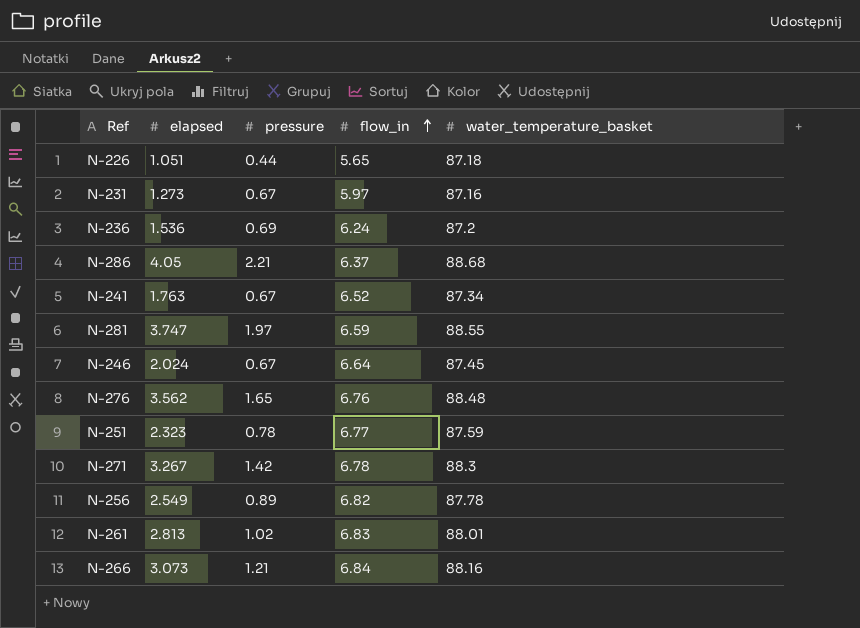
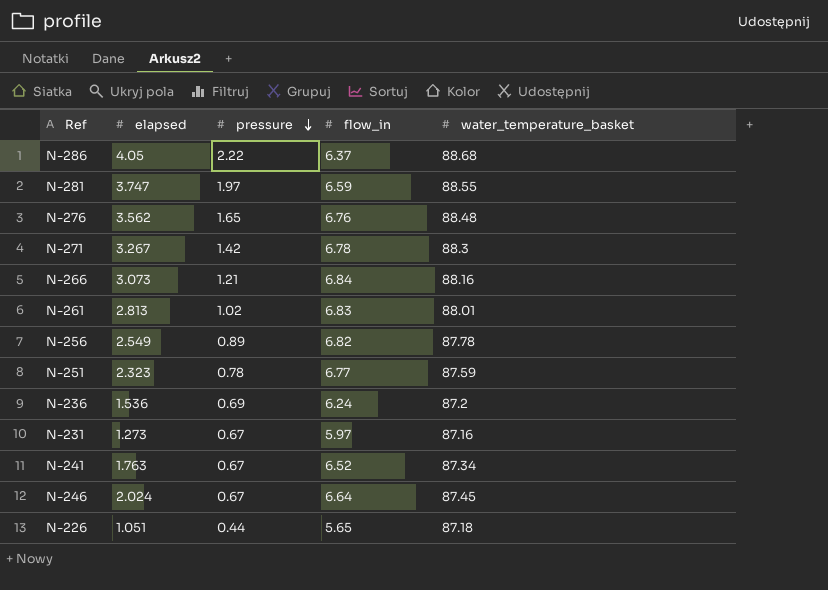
row order: flow_in ascending -> pressure descending
N-286 | pressure: 2.21 -> 2.22

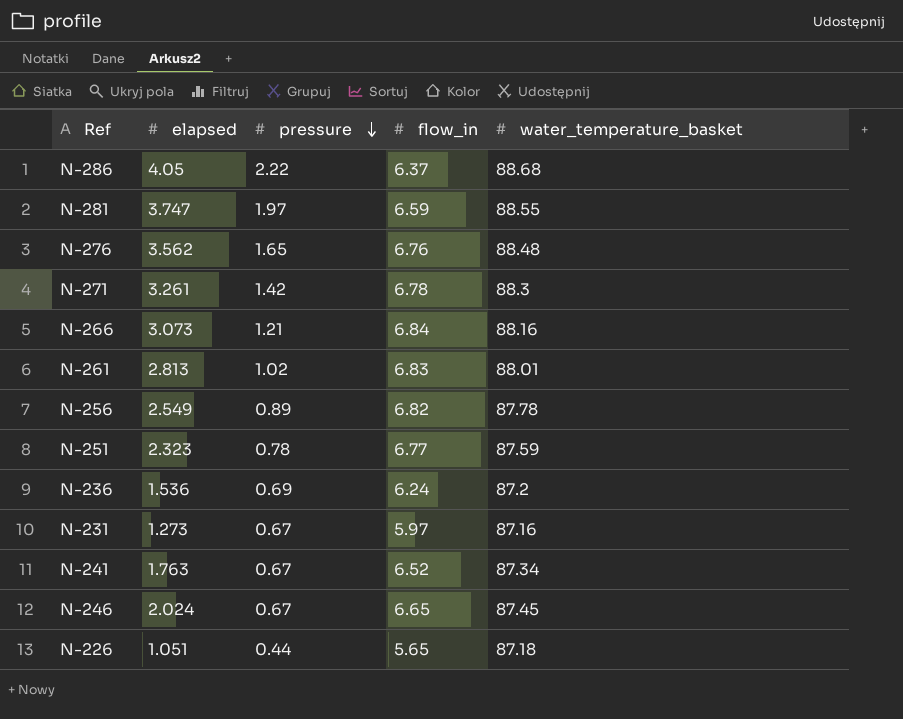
N-271 | elapsed: 3.267 -> 3.261
N-246 | flow_in: 6.64 -> 6.65

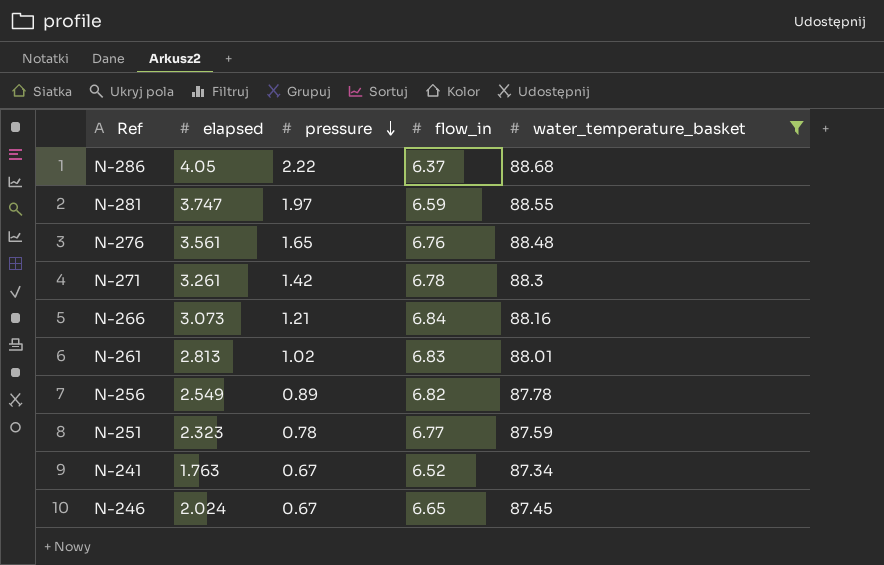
filter: none -> water_temperature_basket >= 87.34
N-276 | elapsed: 3.562 -> 3.561

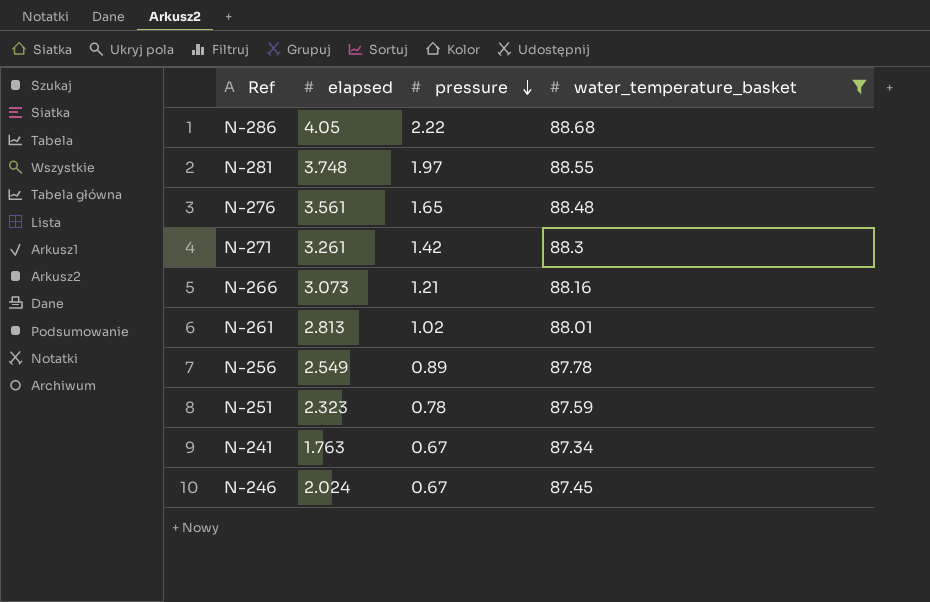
column flow_in | position: 4 -> none
N-281 | elapsed: 3.747 -> 3.748

